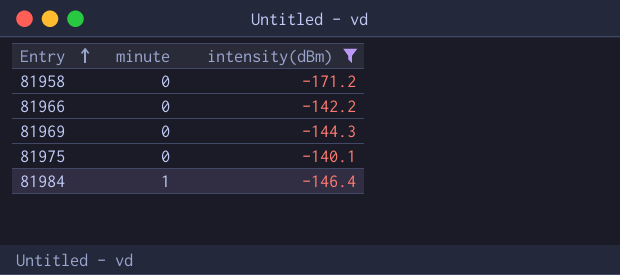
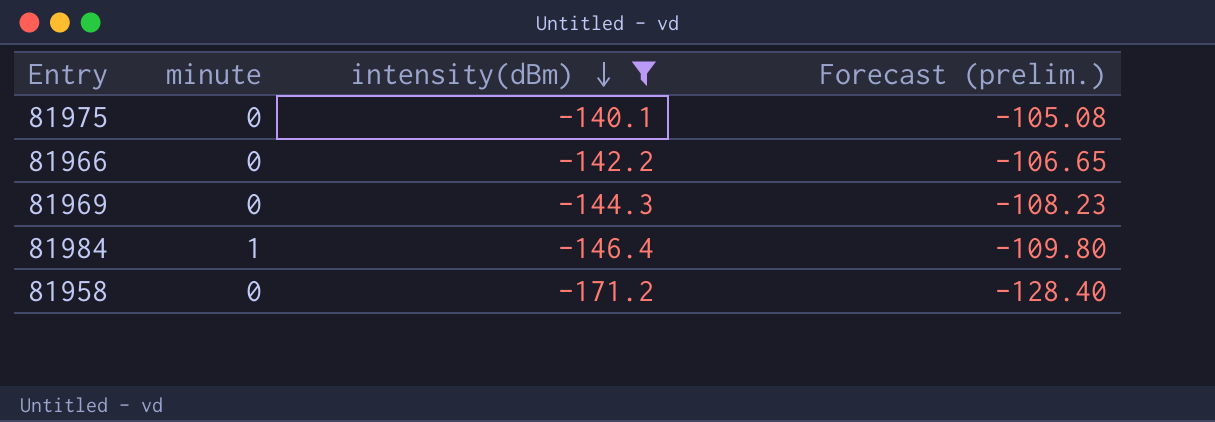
row order: Entry ascending -> intensity(dBm) descending
column Forecast (prelim.) | formula: none -> [intensity(dBm)] * 0.75

